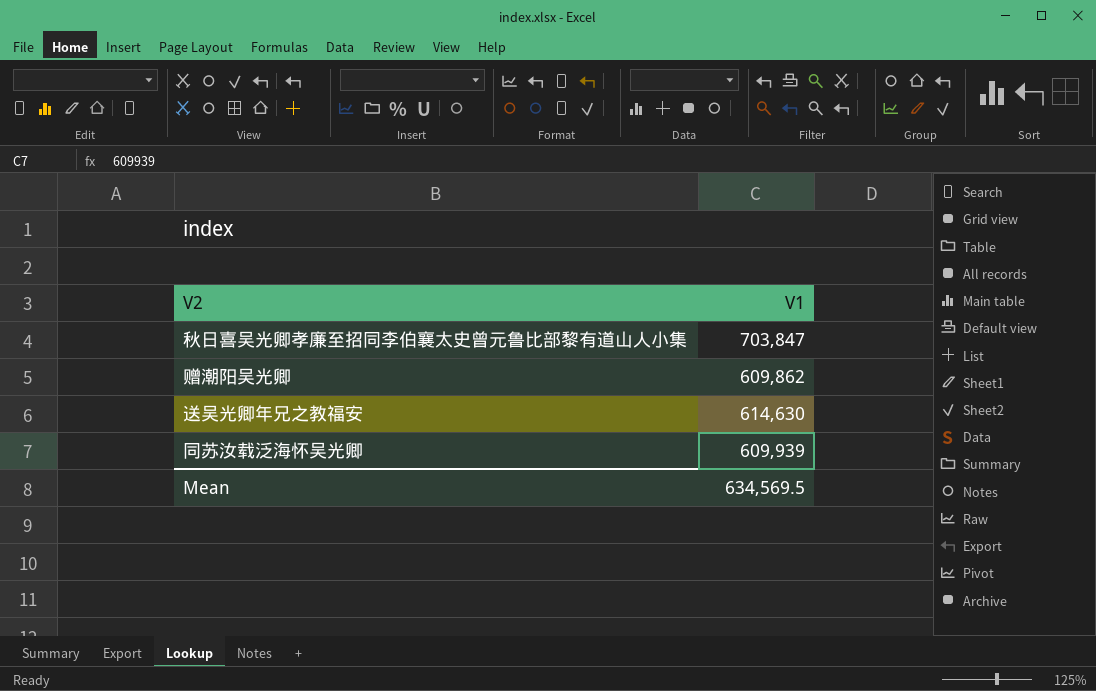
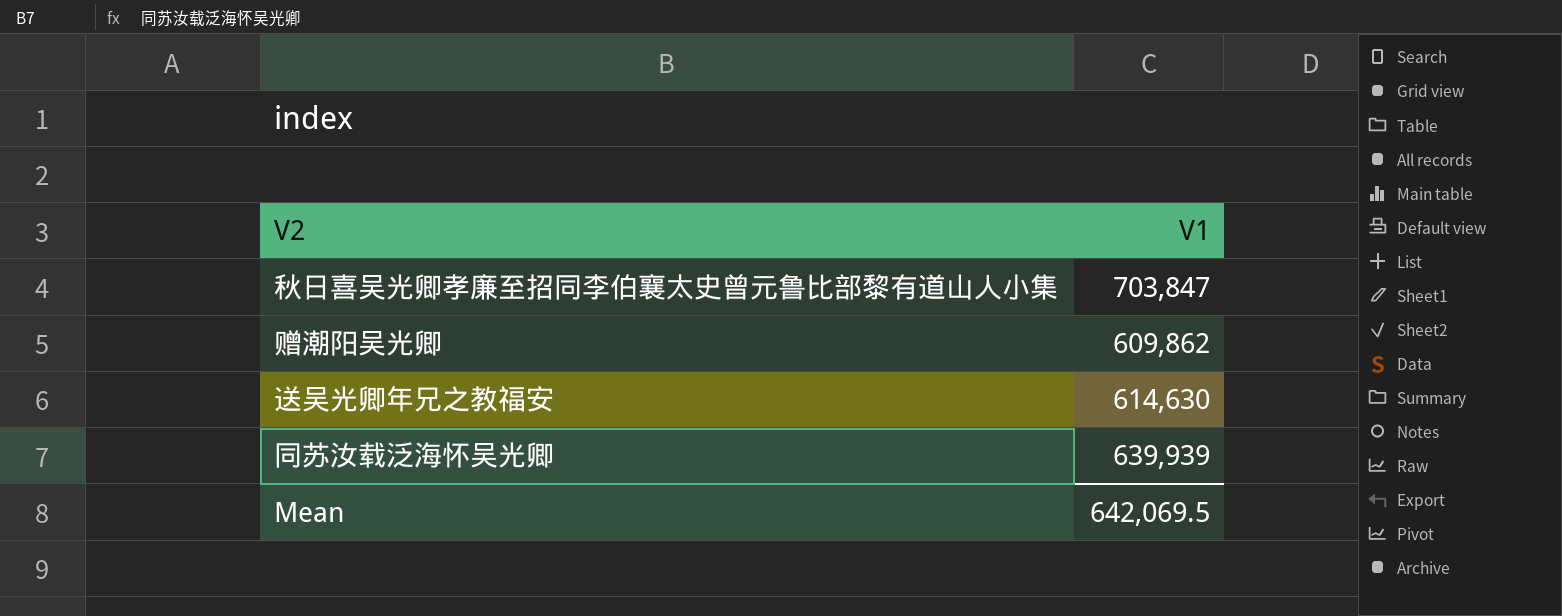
同苏汝载泛海怀吴光卿 | V1: 609,939 -> 639,939
Mean | V1: 634,569.5 -> 642,069.5

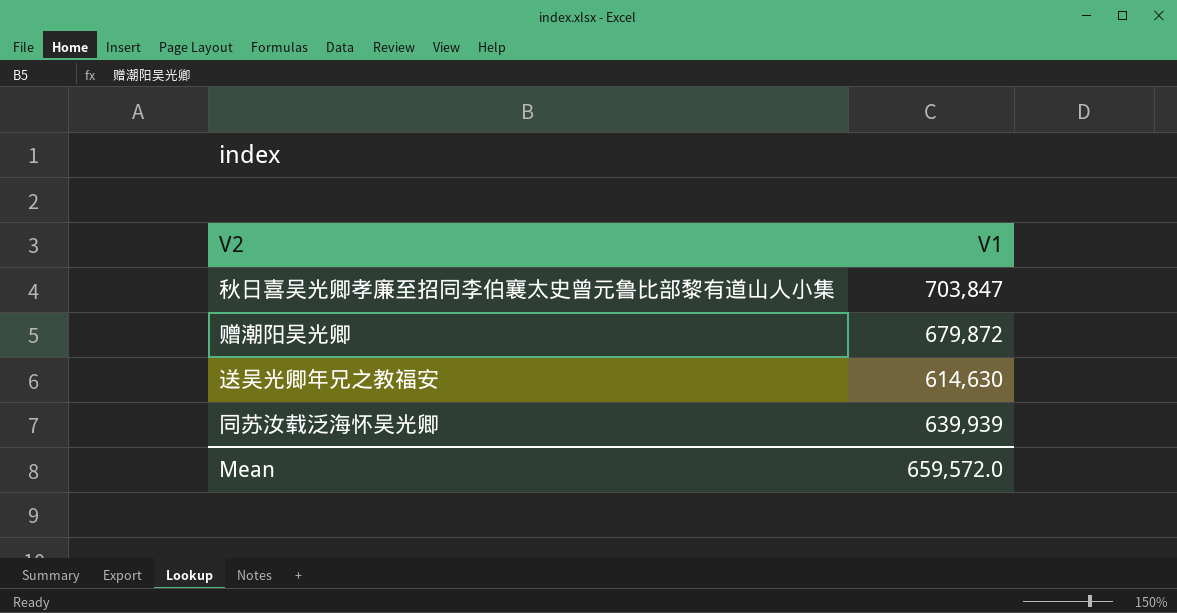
赠潮阳吴光卿 | V1: 609,862 -> 679,872
Mean | V1: 642,069.5 -> 659,572.0

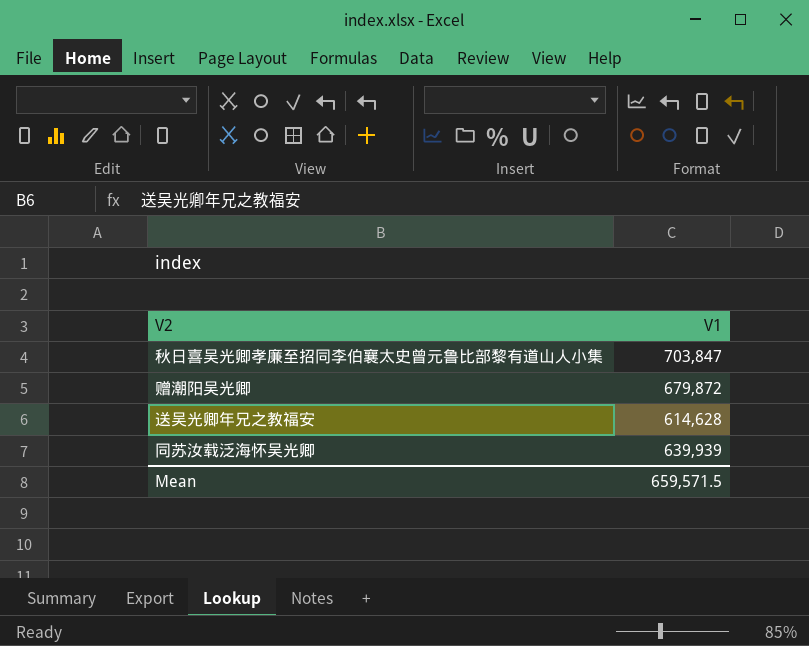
送吴光卿年兄之教福安 | V1: 614,630 -> 614,628
Mean | V1: 659,572.0 -> 659,571.5

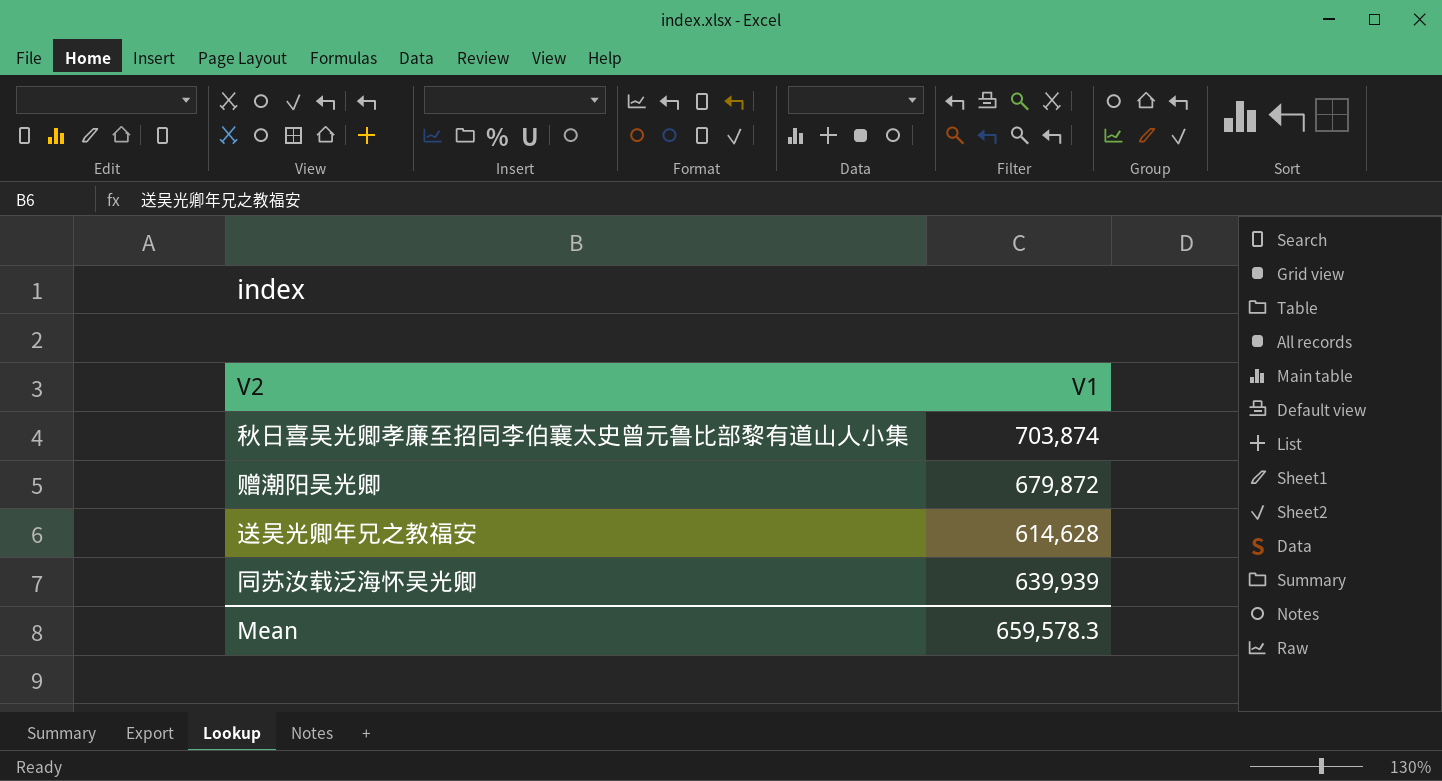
秋日喜吴光卿孝廉至招同李伯襄太史曾元鲁比部黎有道山人小集 | V1: 703,847 -> 703,874
Mean | V1: 659,571.5 -> 659,578.3

